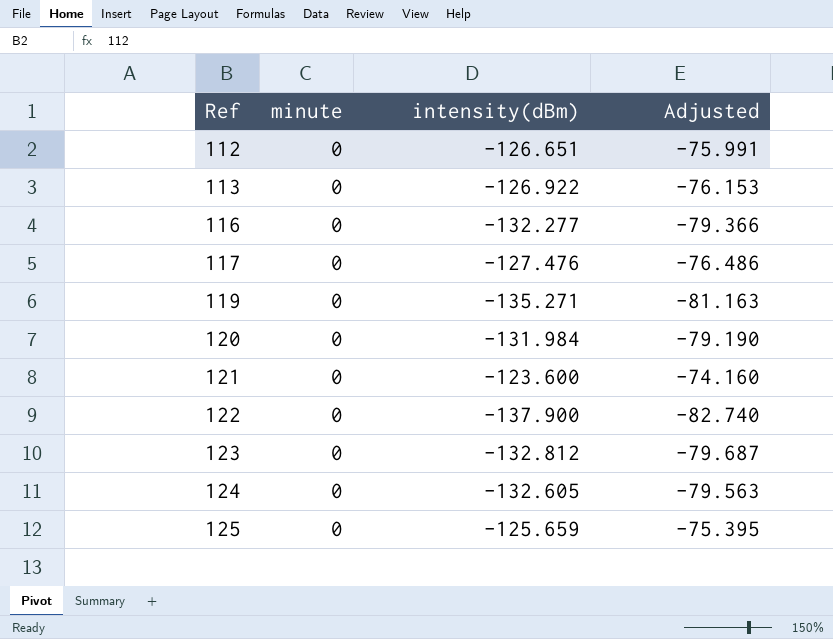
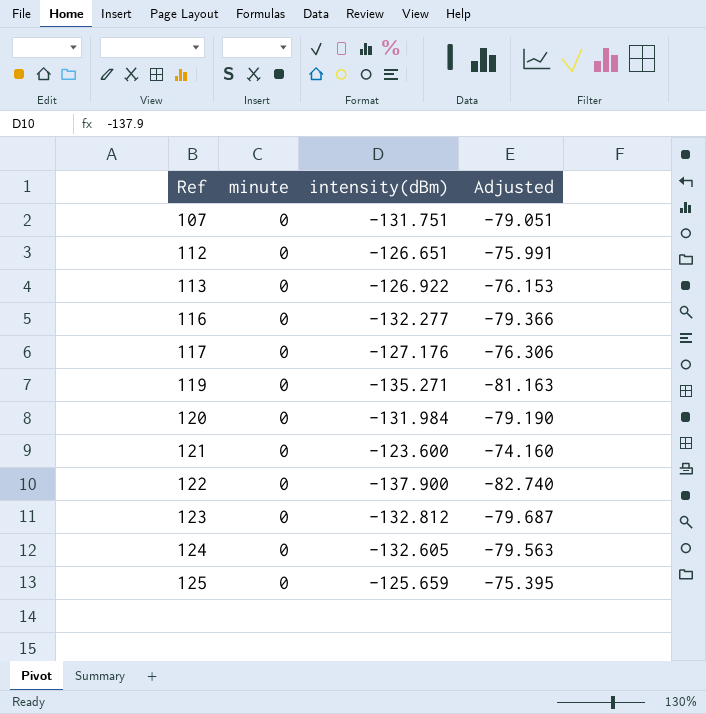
row 107: none -> 0 | -131.751 | -79.051
117 | intensity(dBm): -127.476 -> -127.176
117 | Adjusted: -76.486 -> -76.306

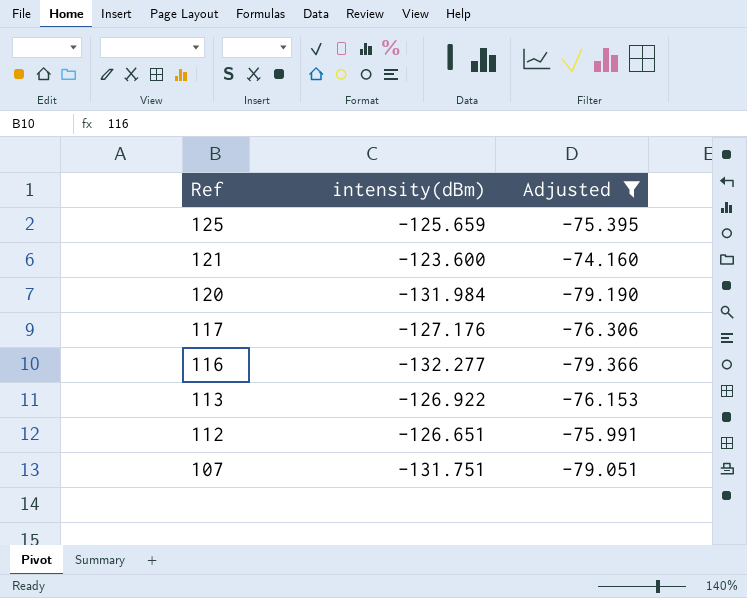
filter: none -> Adjusted >= -79.366
row order: Ref ascending -> Ref descending
column minute | position: 2 -> none

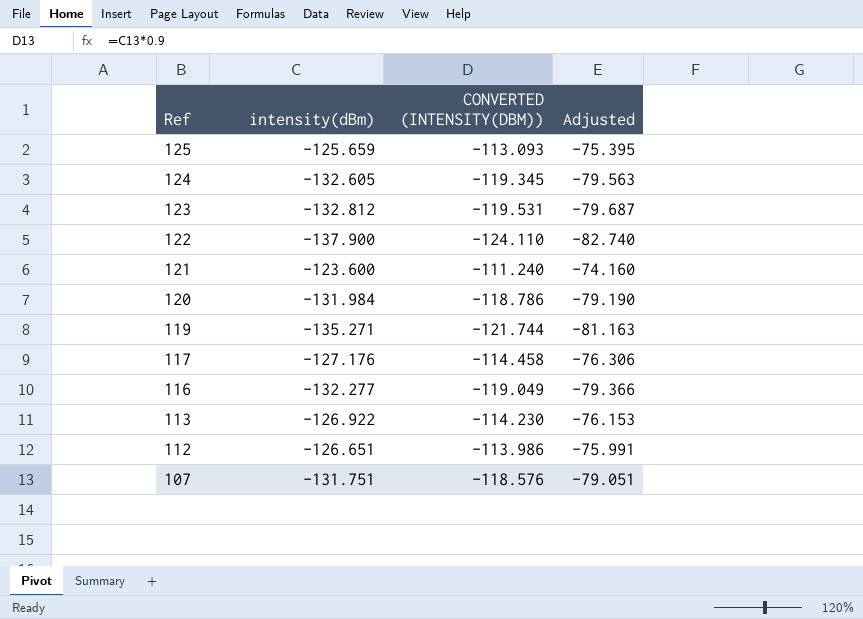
filter: Adjusted >= -79.366 -> none
column CONVERTED (INTENSITY(DBM)) | formula: none -> [intensity(dBm)] * 0.9

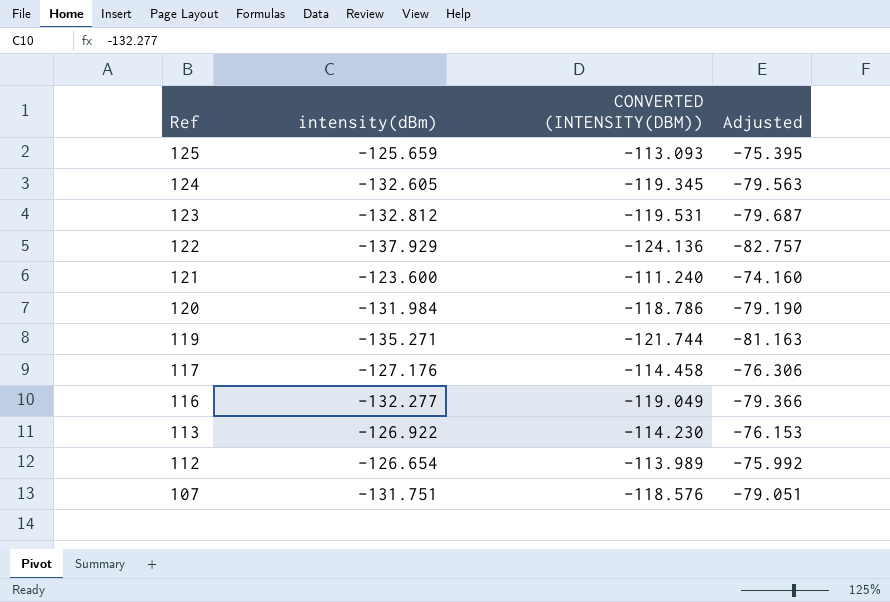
122 | intensity(dBm): -137.900 -> -137.929
122 | CONVERTED (INTENSITY(DBM)): -124.110 -> -124.136
122 | Adjusted: -82.740 -> -82.757
112 | intensity(dBm): -126.651 -> -126.654
112 | CONVERTED (INTENSITY(DBM)): -113.986 -> -113.989
112 | Adjusted: -75.991 -> -75.992

